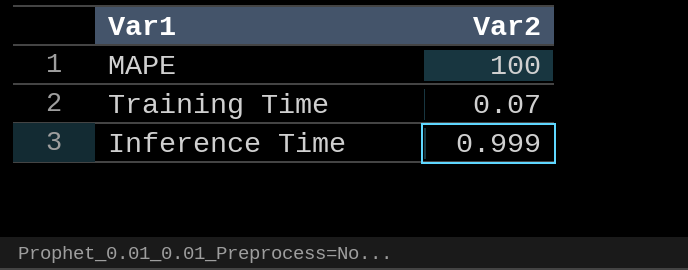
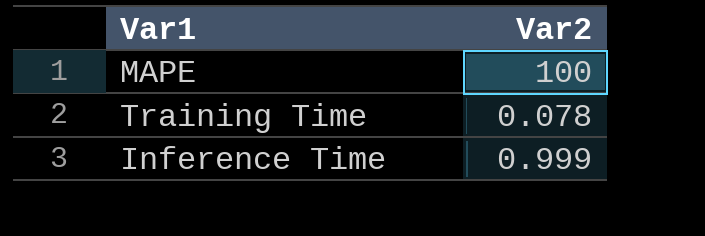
Training Time | Var2: 0.07 -> 0.078

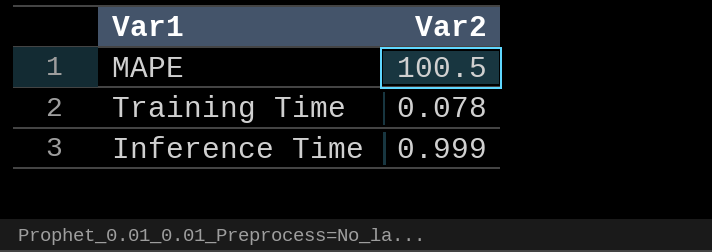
MAPE | Var2: 100 -> 100.5

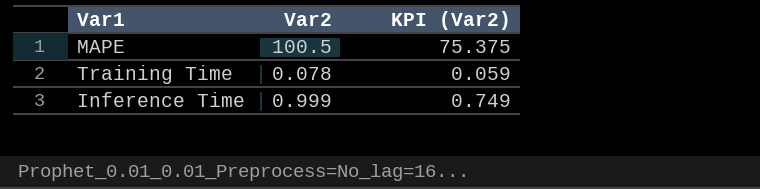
column KPI (Var2) | formula: none -> [Var2] * 0.75

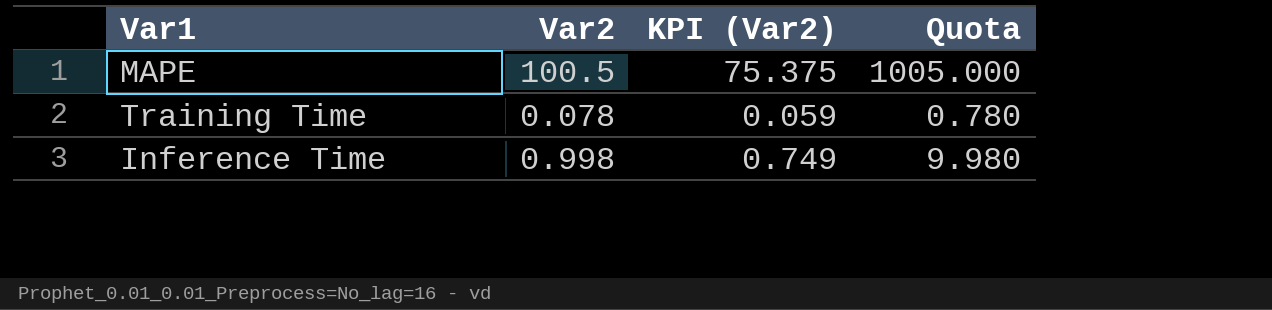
column Quota | formula: none -> [Var2] * 10
Inference Time | Var2: 0.999 -> 0.998

